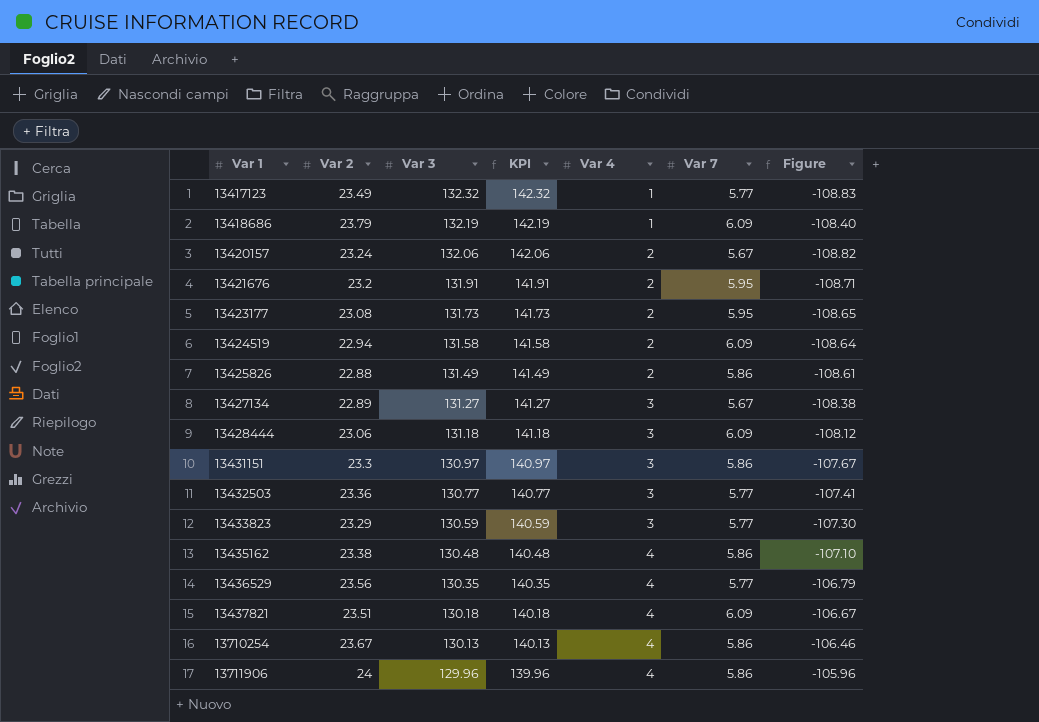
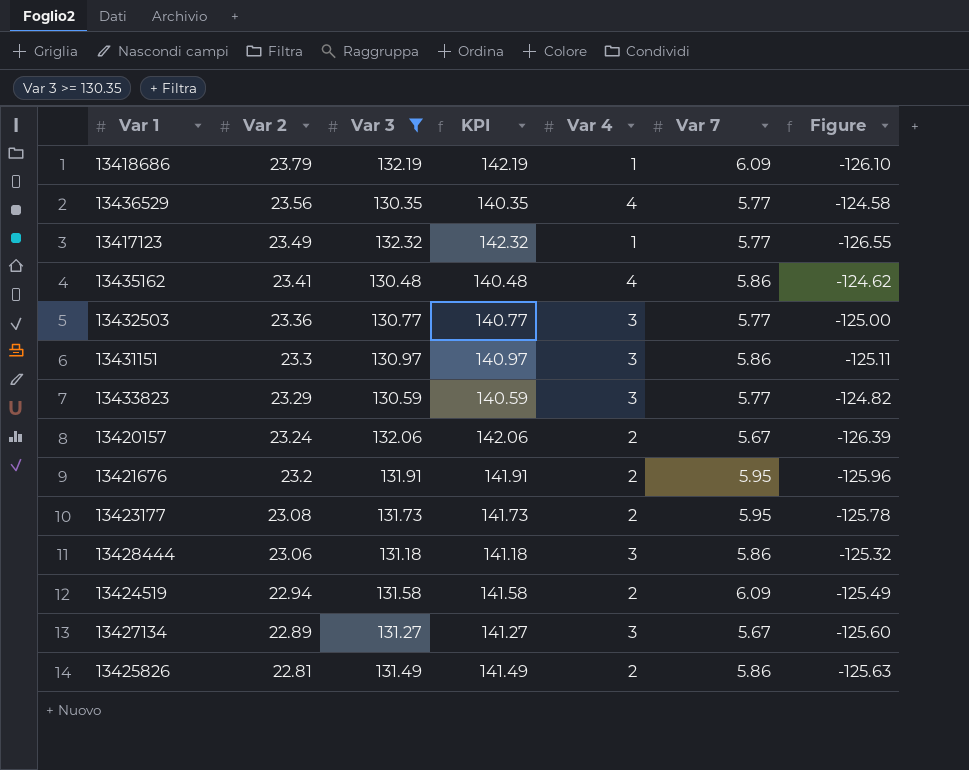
filter: none -> Var 3 >= 130.35
row order: Var 1 ascending -> Var 2 descending
column Figure | formula: [Var 2] - [Var 3] -> [Var 7] - [Var 3]
13435162 | Var 2: 23.38 -> 23.41
13428444 | Var 7: 6.09 -> 5.86
13425826 | Var 2: 22.88 -> 22.81

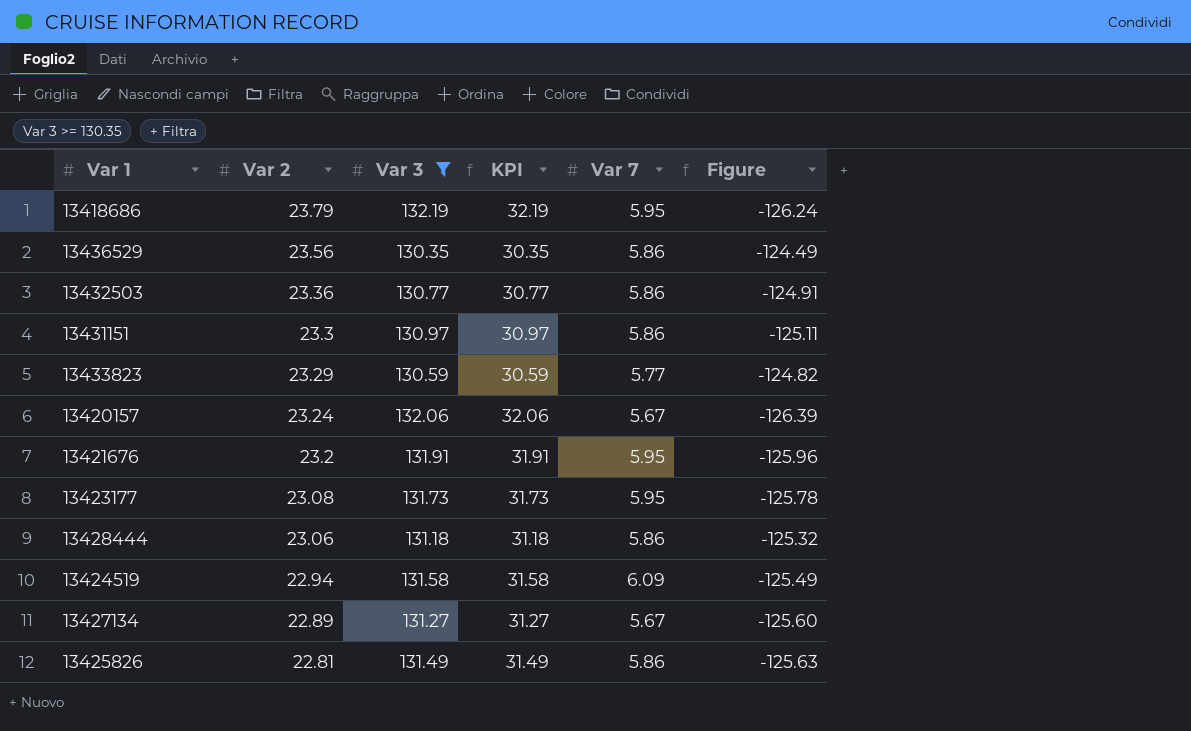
column Var 4 | position: 5 -> none
column KPI | formula: [Var 3] + 10 -> [Var 3] - 100
row 13417123: 23.49 | 132.32 | 142.32 | 1 | 5.77 | -126.55 -> none
row 13435162: 23.41 | 130.48 | 140.48 | 4 | 5.86 | -124.62 -> none
13418686 | Var 7: 6.09 -> 5.95
13418686 | Figure: -126.10 -> -126.24
13436529 | Var 7: 5.77 -> 5.86
13436529 | Figure: -124.58 -> -124.49
13432503 | Var 7: 5.77 -> 5.86
13432503 | Figure: -125.00 -> -124.91

